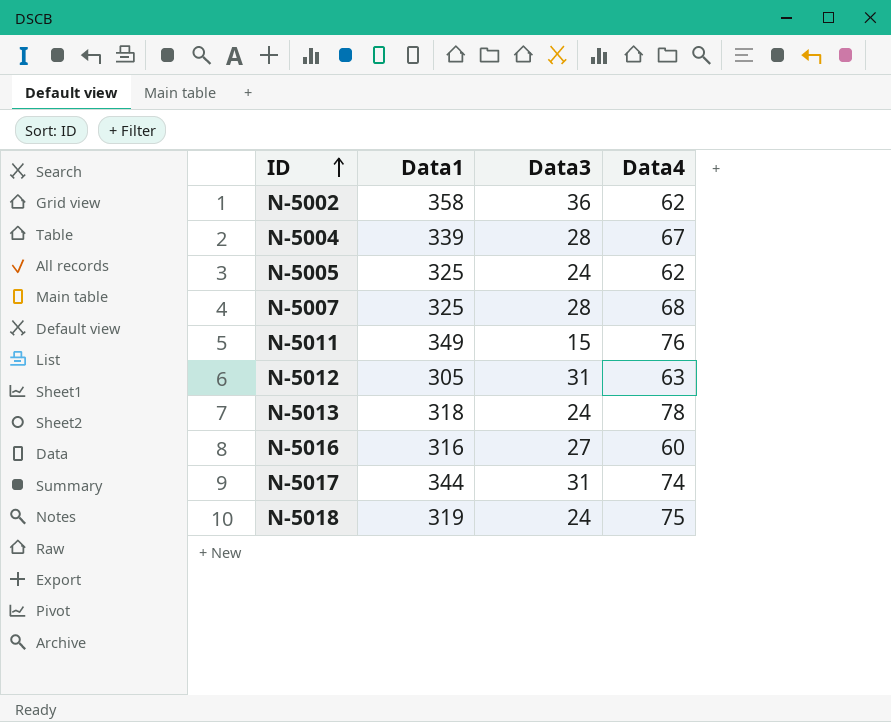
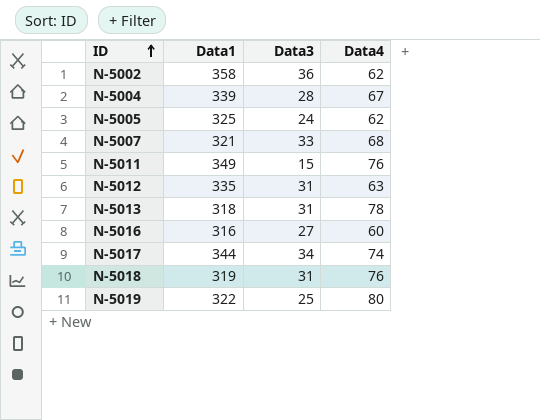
N-5007 | Data1: 325 -> 321
N-5007 | Data3: 28 -> 33
N-5012 | Data1: 305 -> 335
N-5013 | Data3: 24 -> 31
N-5017 | Data3: 31 -> 34
N-5018 | Data3: 24 -> 31
N-5018 | Data4: 75 -> 76
row N-5019: none -> 322 | 25 | 80

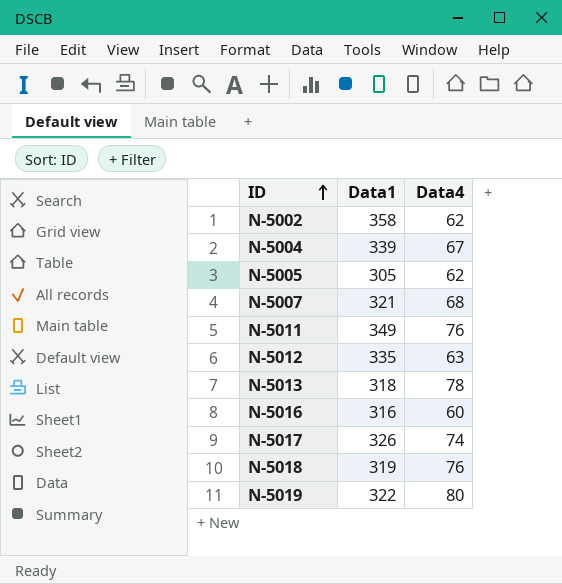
column Data3 | position: 3 -> none
N-5005 | Data1: 325 -> 305
N-5017 | Data1: 344 -> 326

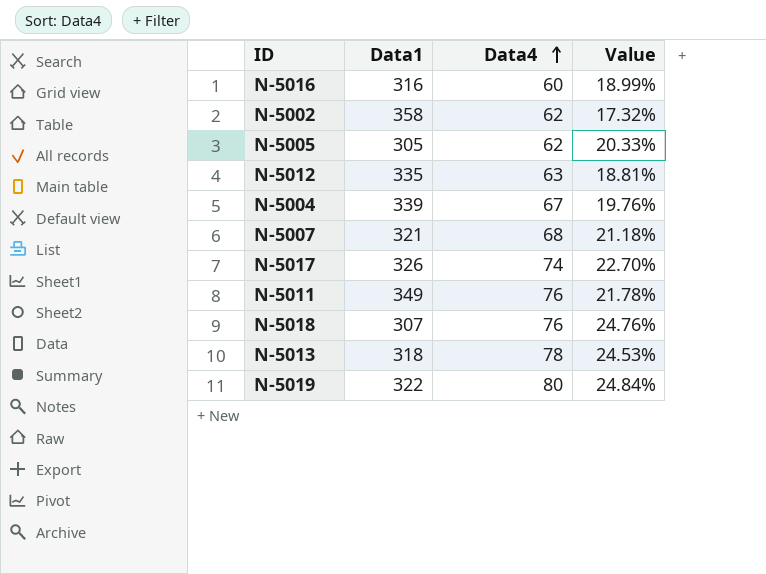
row order: ID ascending -> Data4 ascending
column Value | formula: none -> [Data4] / [Data1]
N-5018 | Data1: 319 -> 307

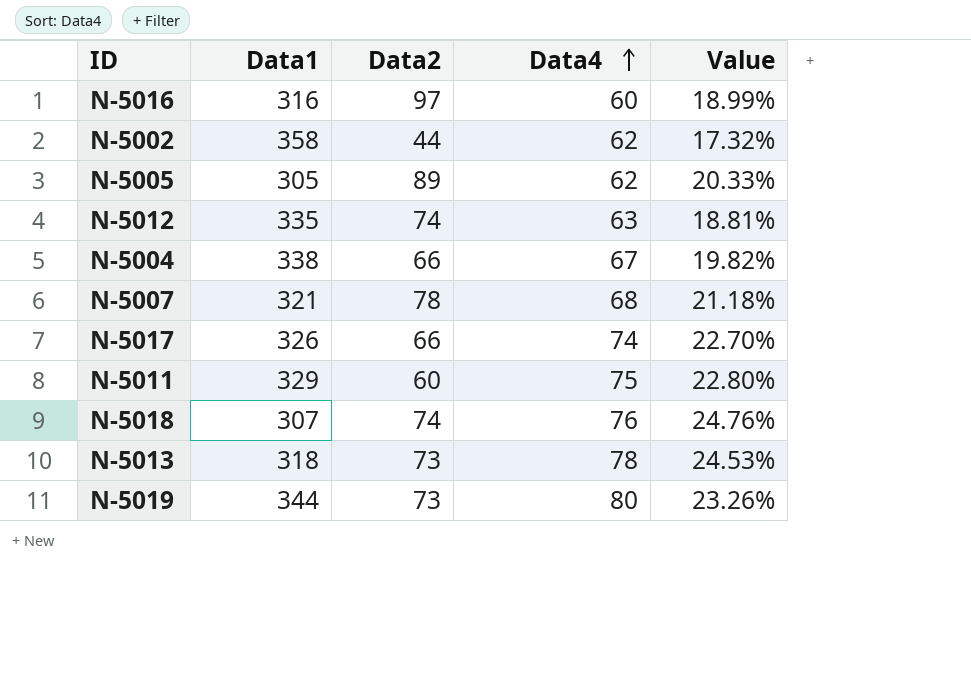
column Data2 | position: none -> 3
N-5004 | Data1: 339 -> 338
N-5004 | Value: 19.76% -> 19.82%
N-5011 | Data1: 349 -> 329
N-5011 | Data4: 76 -> 75
N-5011 | Value: 21.78% -> 22.80%
N-5019 | Data1: 322 -> 344
N-5019 | Value: 24.84% -> 23.26%

